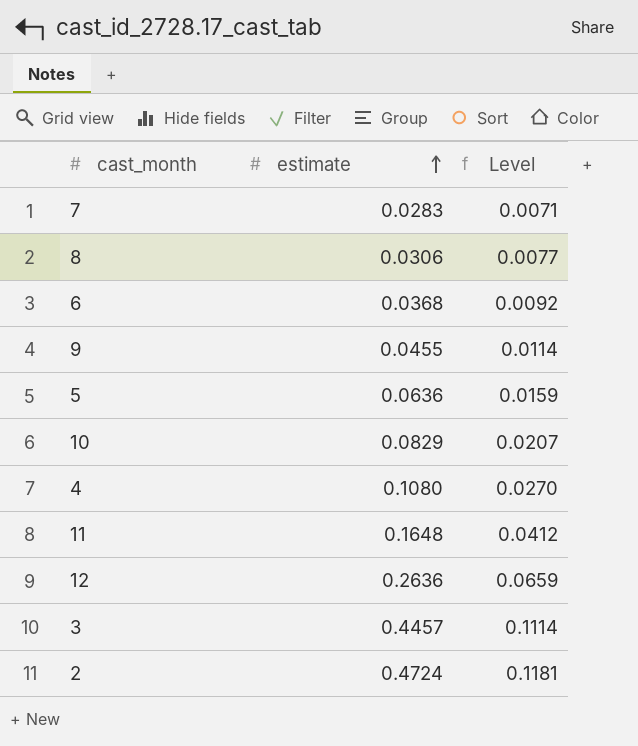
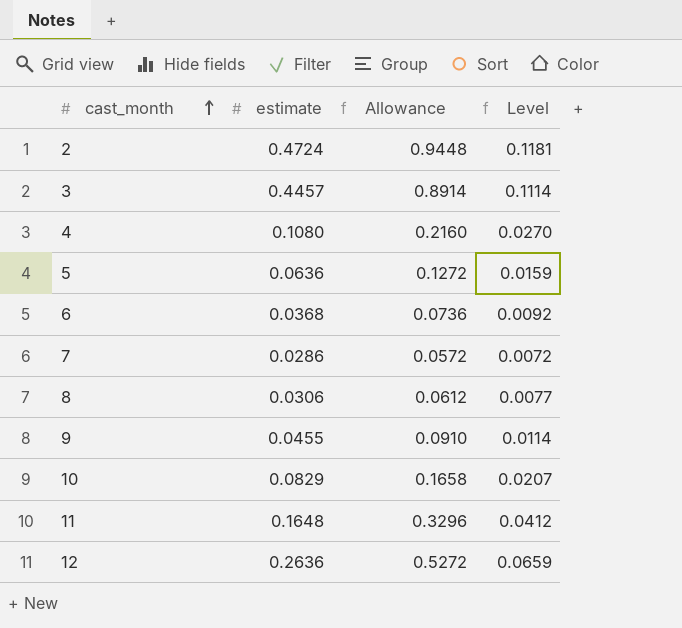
row order: estimate ascending -> cast_month ascending
column Allowance | formula: none -> [estimate] * 2
7 | estimate: 0.0283 -> 0.0286
7 | Level: 0.0071 -> 0.0072

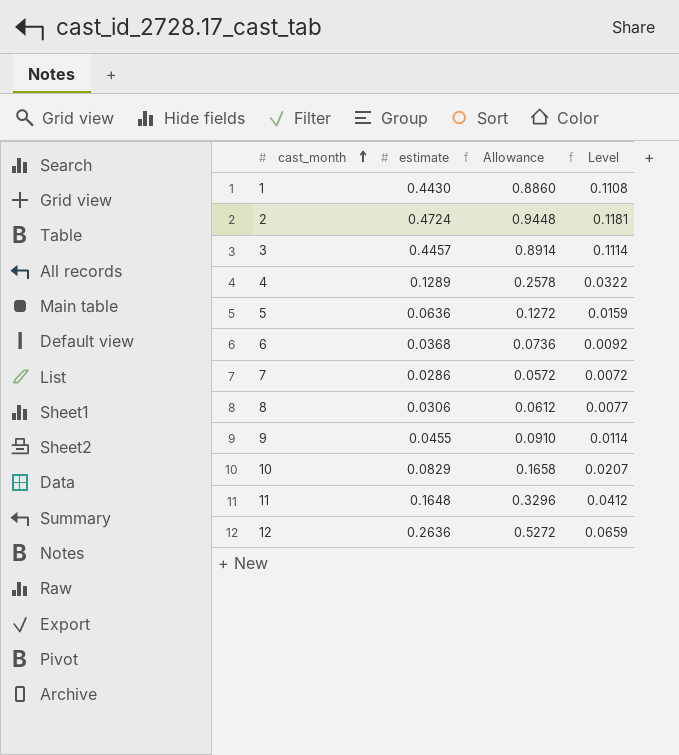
row 1: none -> 0.4430 | 0.8860 | 0.1108
4 | estimate: 0.1080 -> 0.1289
4 | Allowance: 0.2160 -> 0.2578
4 | Level: 0.0270 -> 0.0322

